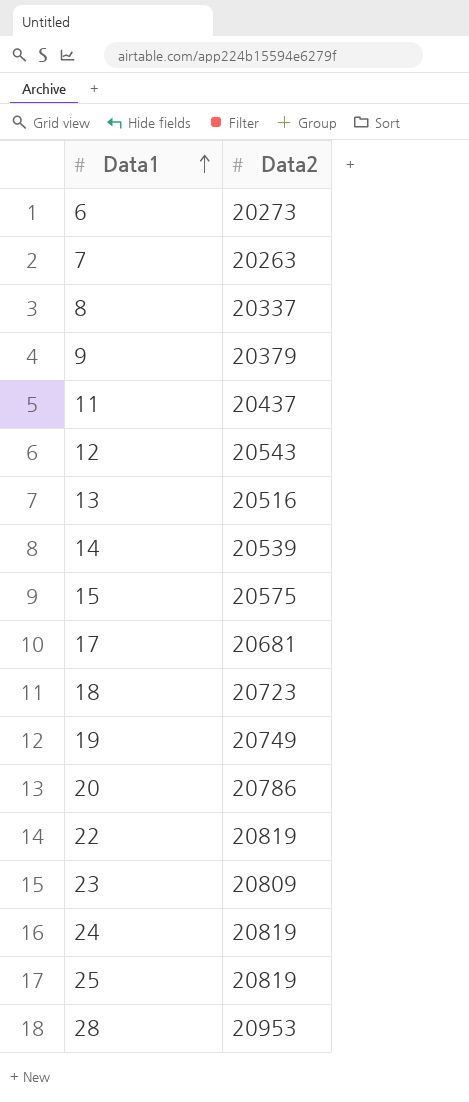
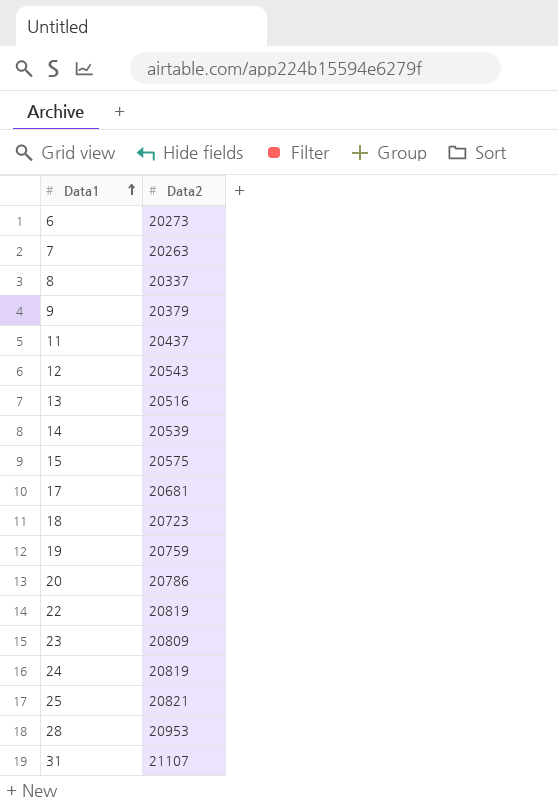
19 | Data2: 20749 -> 20759
25 | Data2: 20819 -> 20821
row 31: none -> 21107

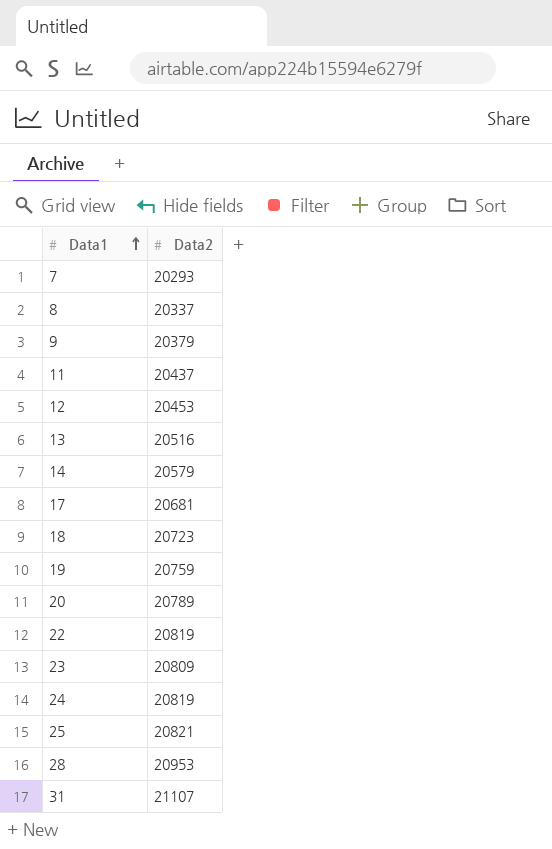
row 6: 20273 -> none
row 15: 20575 -> none
7 | Data2: 20263 -> 20293
12 | Data2: 20543 -> 20453
14 | Data2: 20539 -> 20579
20 | Data2: 20786 -> 20789

